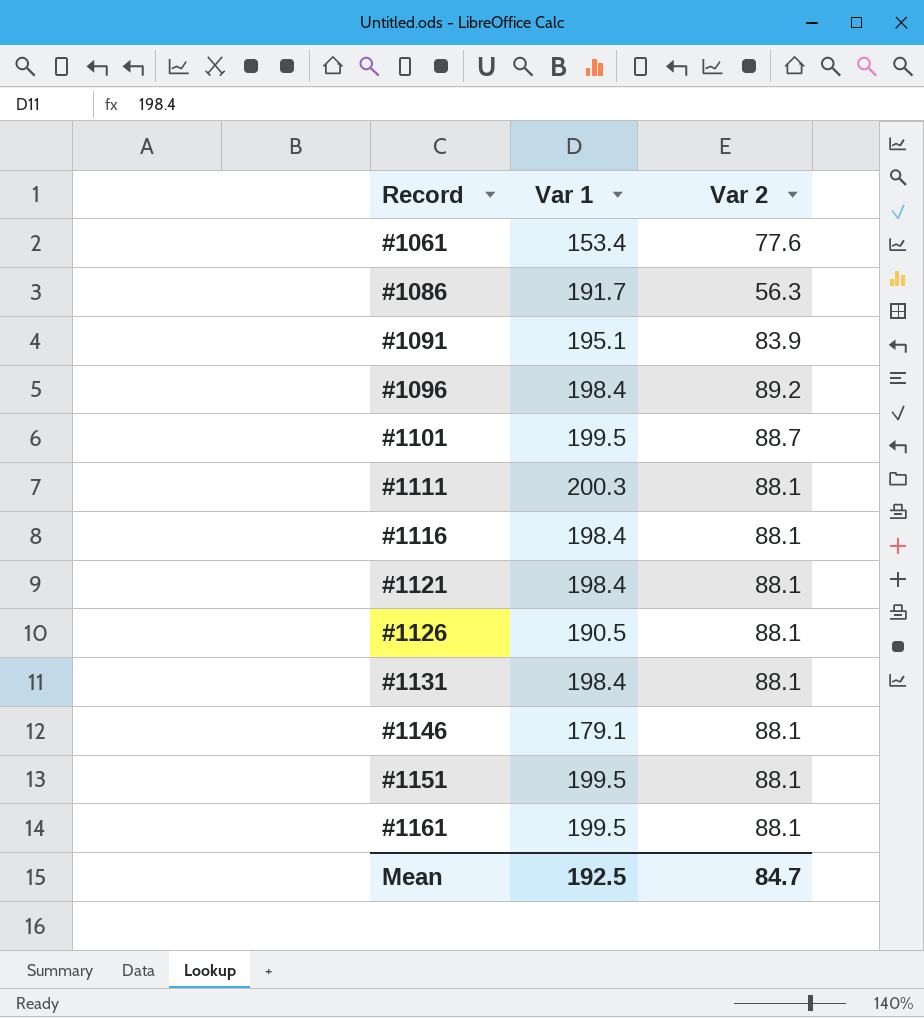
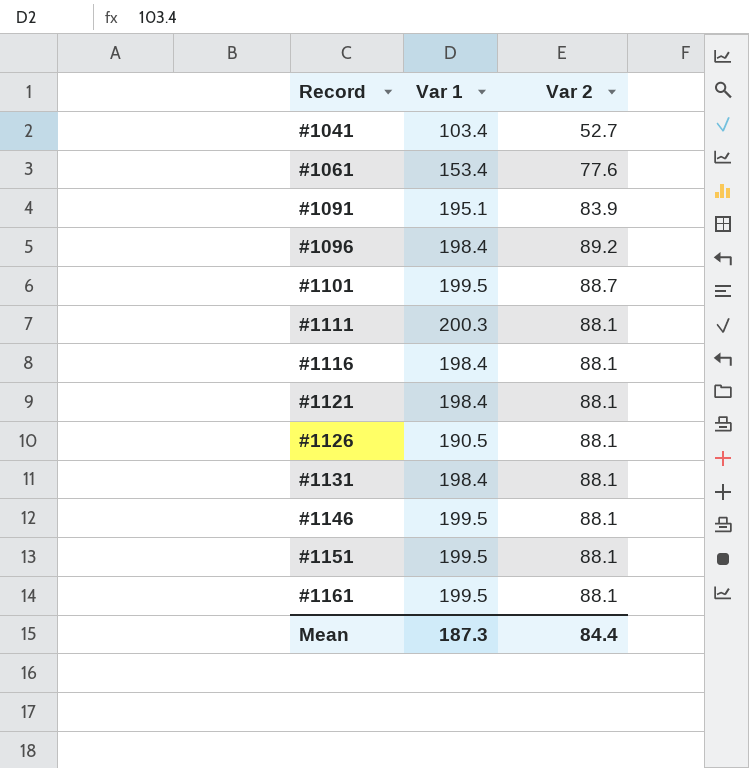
row #1086: 191.7 | 56.3 -> none
row #1041: none -> 103.4 | 52.7
#1146 | Var 1: 179.1 -> 199.5
Mean | Var 1: 192.5 -> 187.3
Mean | Var 2: 84.7 -> 84.4

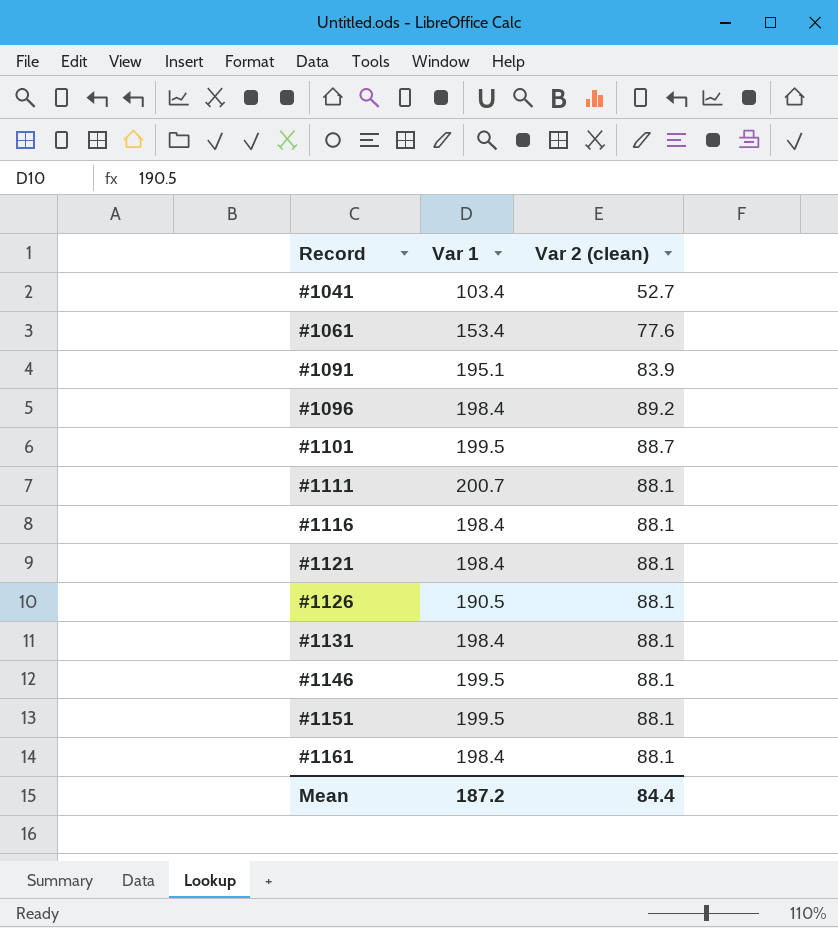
column name: Var 2 -> Var 2 (clean)
#1111 | Var 1: 200.3 -> 200.7
#1161 | Var 1: 199.5 -> 198.4
Mean | Var 1: 187.3 -> 187.2

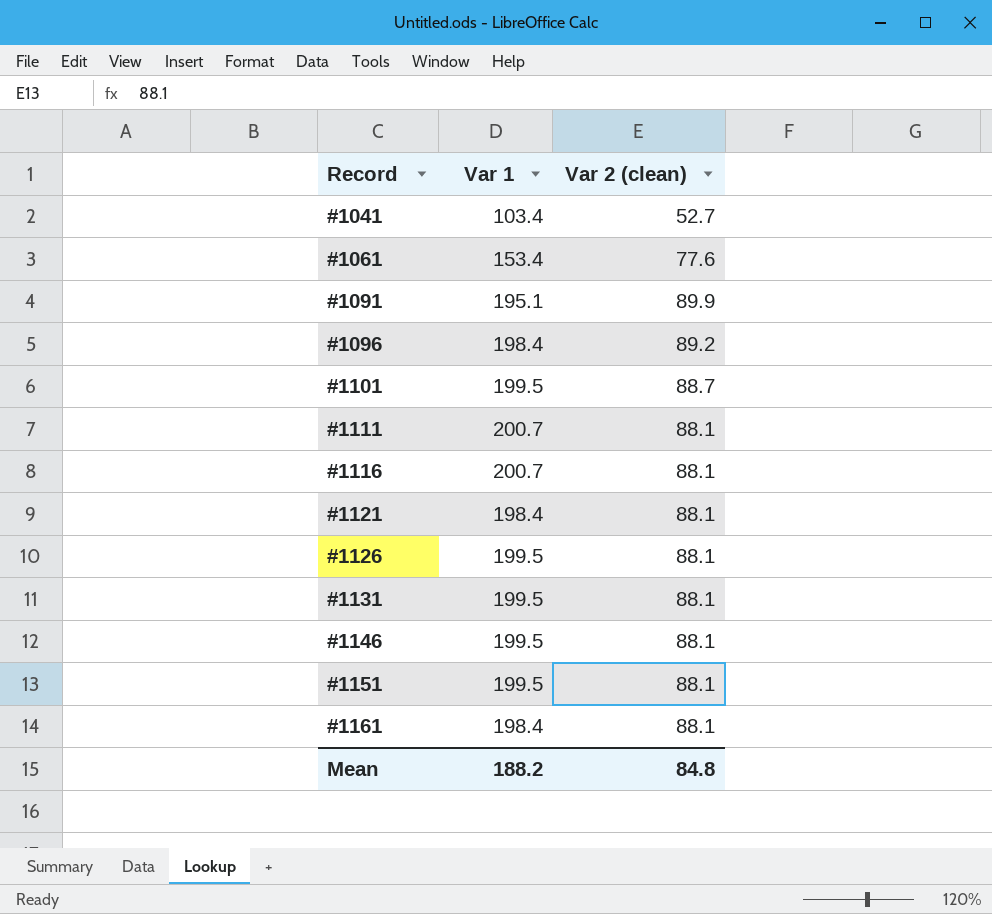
#1091 | Var 2 (clean): 83.9 -> 89.9
#1116 | Var 1: 198.4 -> 200.7
#1126 | Var 1: 190.5 -> 199.5
#1131 | Var 1: 198.4 -> 199.5
Mean | Var 1: 187.2 -> 188.2
Mean | Var 2 (clean): 84.4 -> 84.8

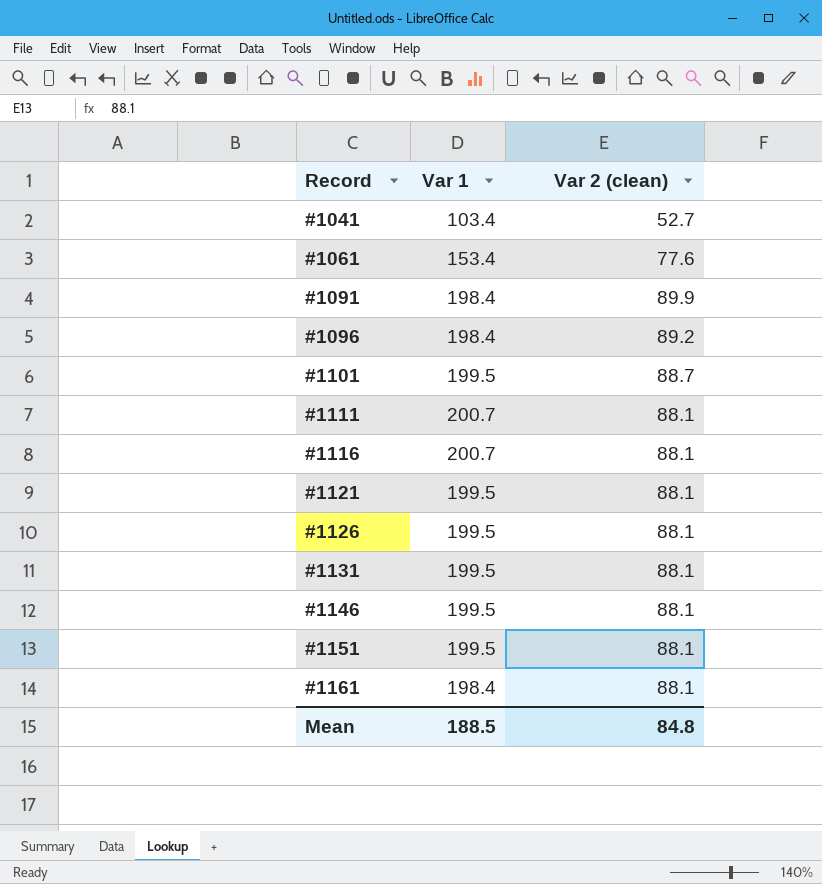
#1091 | Var 1: 195.1 -> 198.4
#1121 | Var 1: 198.4 -> 199.5
Mean | Var 1: 188.2 -> 188.5

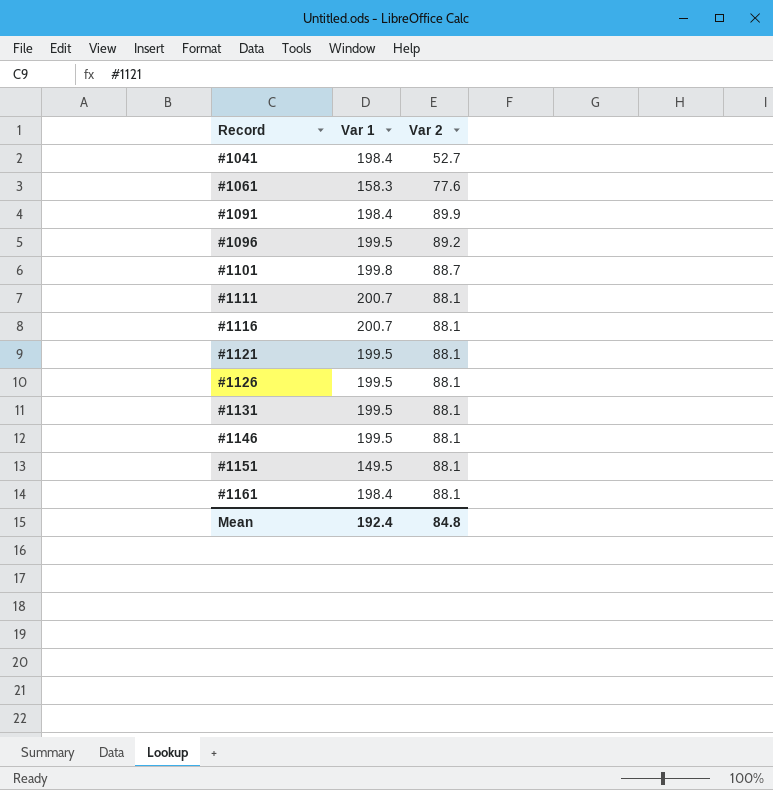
column name: Var 2 (clean) -> Var 2
#1041 | Var 1: 103.4 -> 198.4
#1061 | Var 1: 153.4 -> 158.3
#1096 | Var 1: 198.4 -> 199.5
#1101 | Var 1: 199.5 -> 199.8
#1151 | Var 1: 199.5 -> 149.5
Mean | Var 1: 188.5 -> 192.4

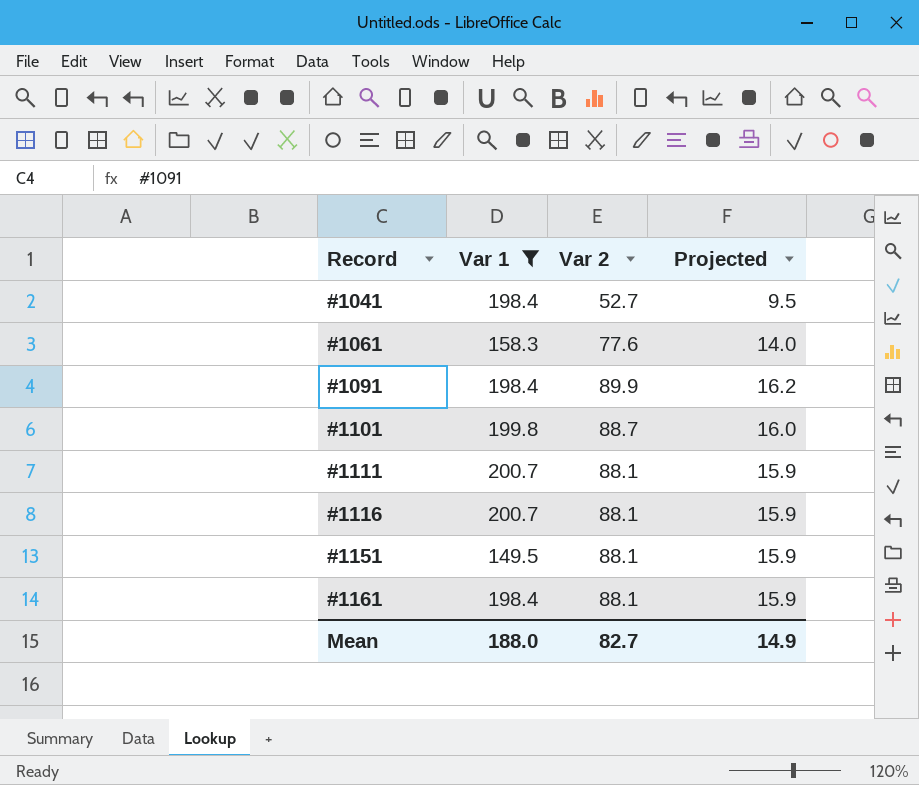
filter: none -> Var 1 != 199.5
column Projected | formula: none -> [Var 2] * 0.18
Mean | Var 1: 192.4 -> 188.0
Mean | Var 2: 84.8 -> 82.7

